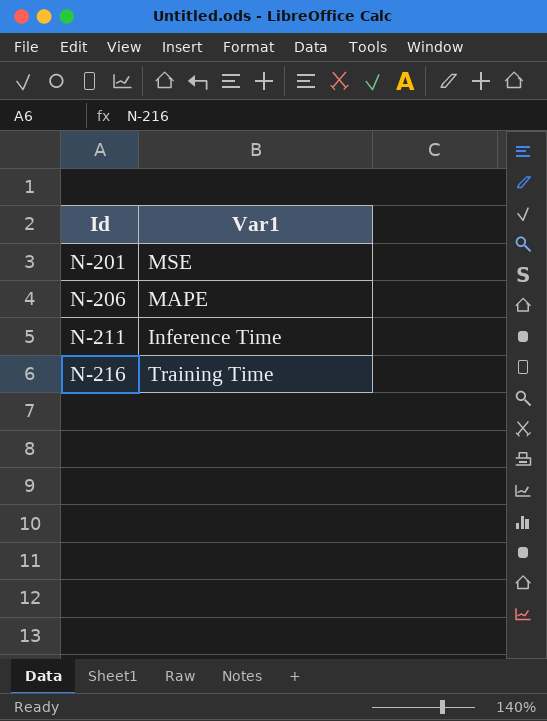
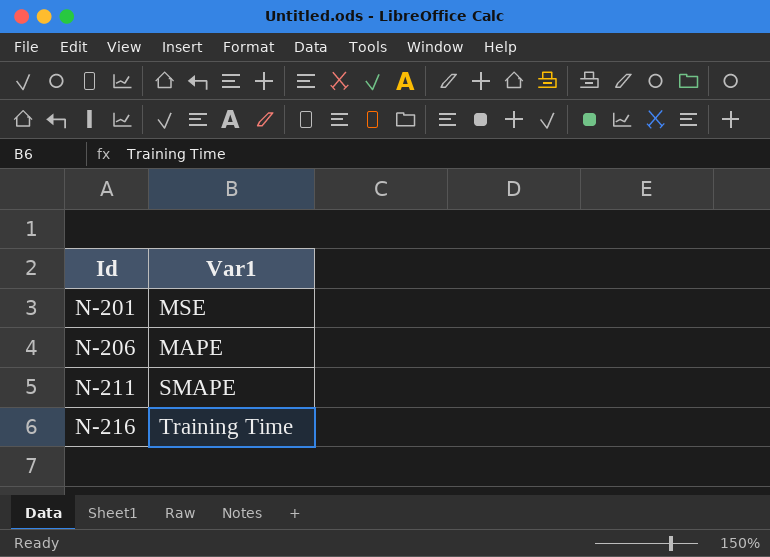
N-211 | Var1: Inference Time -> SMAPE

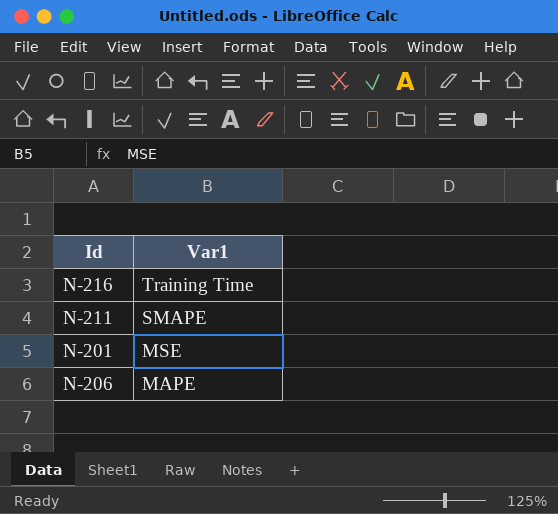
row order: Id ascending -> Var1 descending

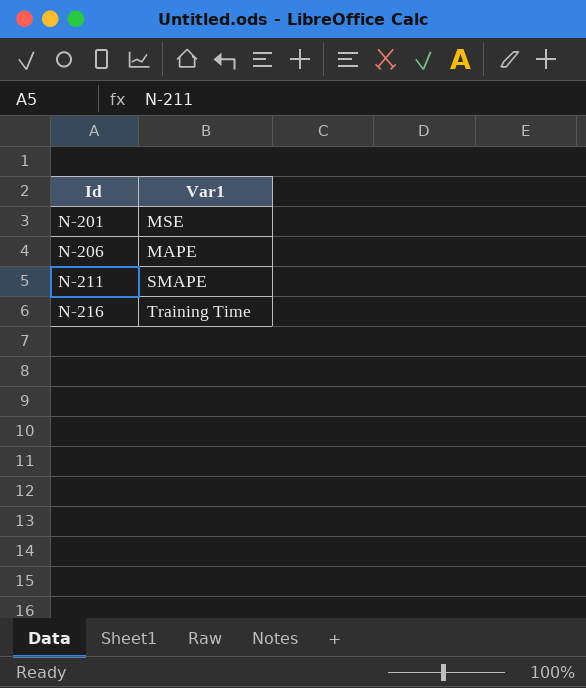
row order: Var1 descending -> Id ascending

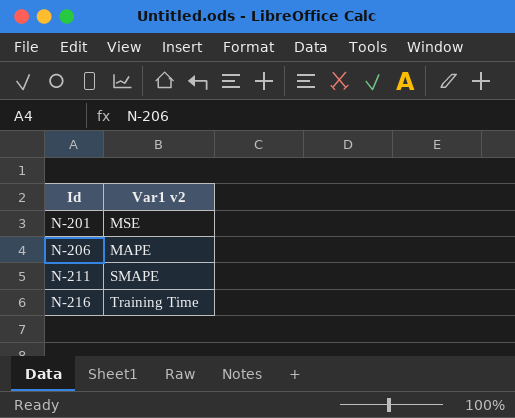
column name: Var1 -> Var1 v2

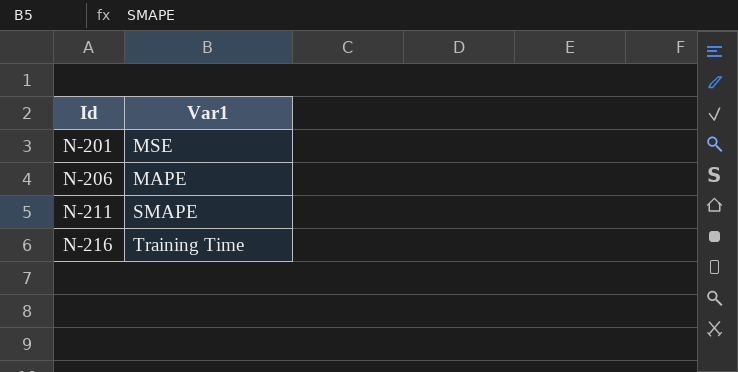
column name: Var1 v2 -> Var1

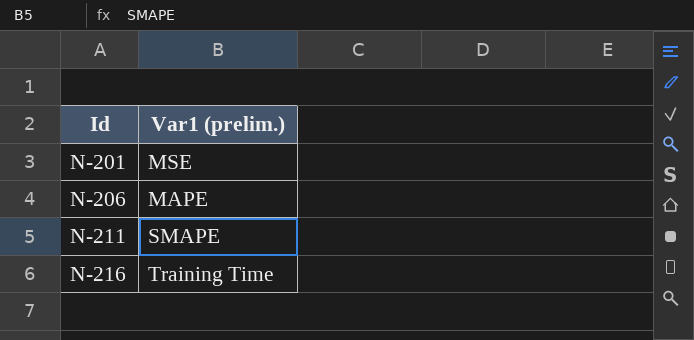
column name: Var1 -> Var1 (prelim.)

